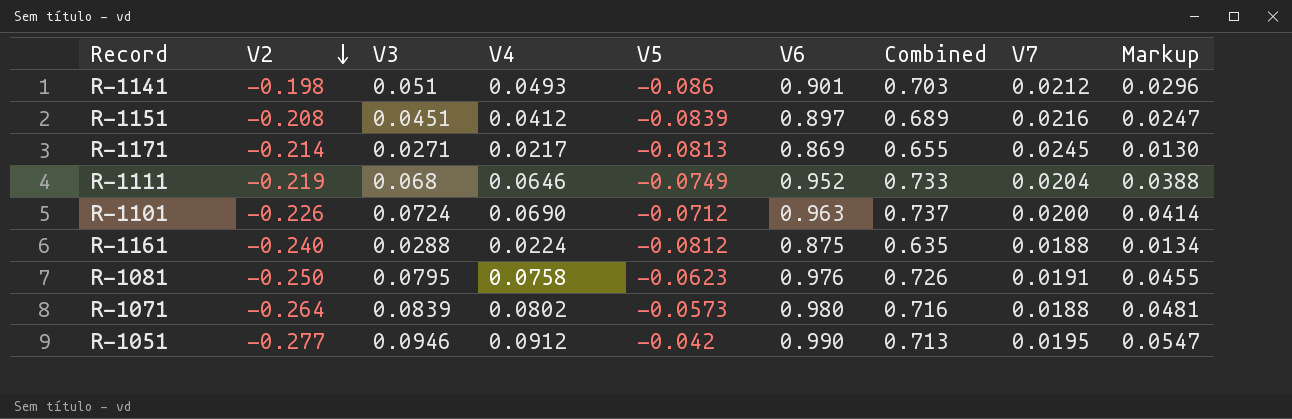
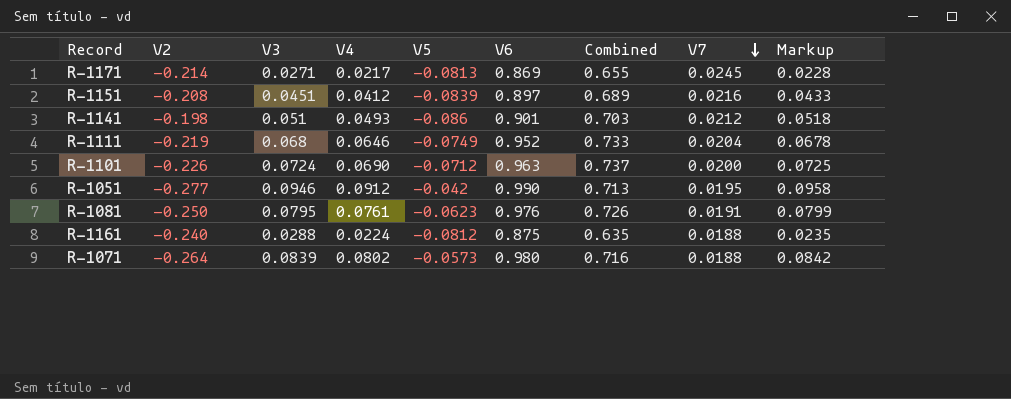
row order: V2 descending -> V7 descending
column Markup | formula: [V4] * 0.6 -> [V4] * 1.05
R-1081 | V4: 0.0758 -> 0.0761

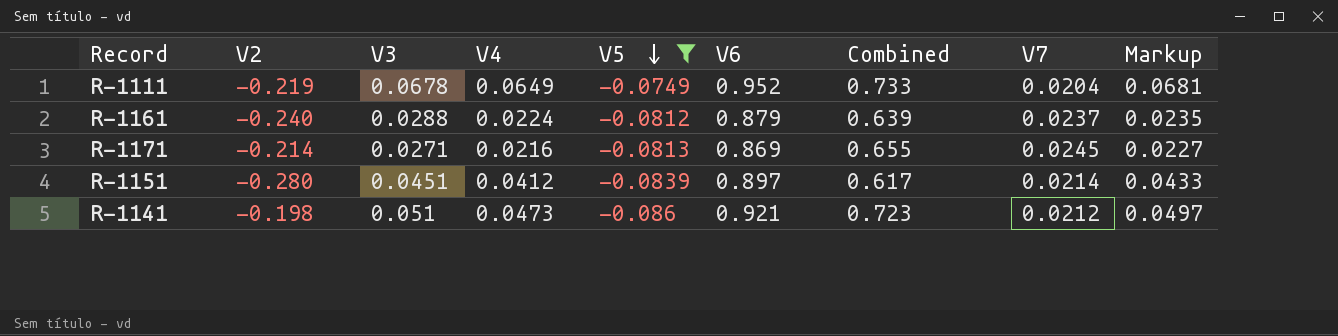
filter: none -> V5 <= -0.0749
row order: V7 descending -> V5 descending
R-1111 | V3: 0.068 -> 0.0678
R-1111 | V4: 0.0646 -> 0.0649
R-1111 | Markup: 0.0678 -> 0.0681
R-1161 | V6: 0.875 -> 0.879
R-1161 | Combined: 0.635 -> 0.639
R-1161 | V7: 0.0188 -> 0.0237
R-1171 | V4: 0.0217 -> 0.0216
R-1171 | Markup: 0.0228 -> 0.0227
R-1151 | V2: -0.208 -> -0.280
R-1151 | Combined: 0.689 -> 0.617
R-1151 | V7: 0.0216 -> 0.0214
R-1141 | V4: 0.0493 -> 0.0473
R-1141 | V6: 0.901 -> 0.921
R-1141 | Combined: 0.703 -> 0.723
R-1141 | Markup: 0.0518 -> 0.0497

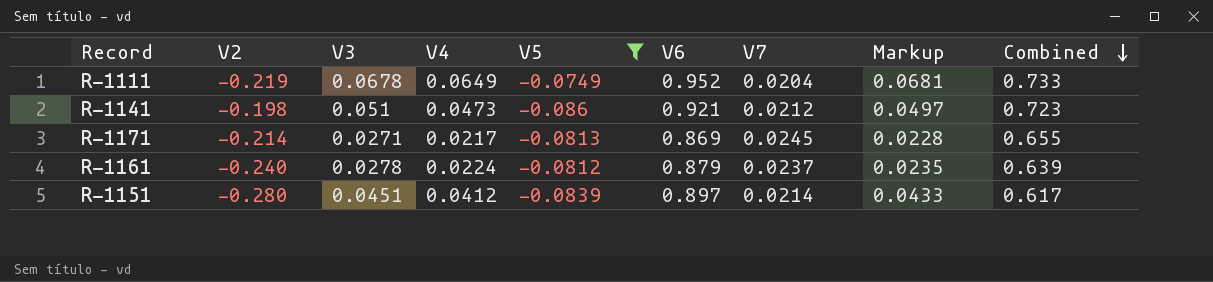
row order: V5 descending -> Combined descending
column Combined | position: 7 -> 9
R-1171 | V4: 0.0216 -> 0.0217
R-1171 | Markup: 0.0227 -> 0.0228
R-1161 | V3: 0.0288 -> 0.0278

